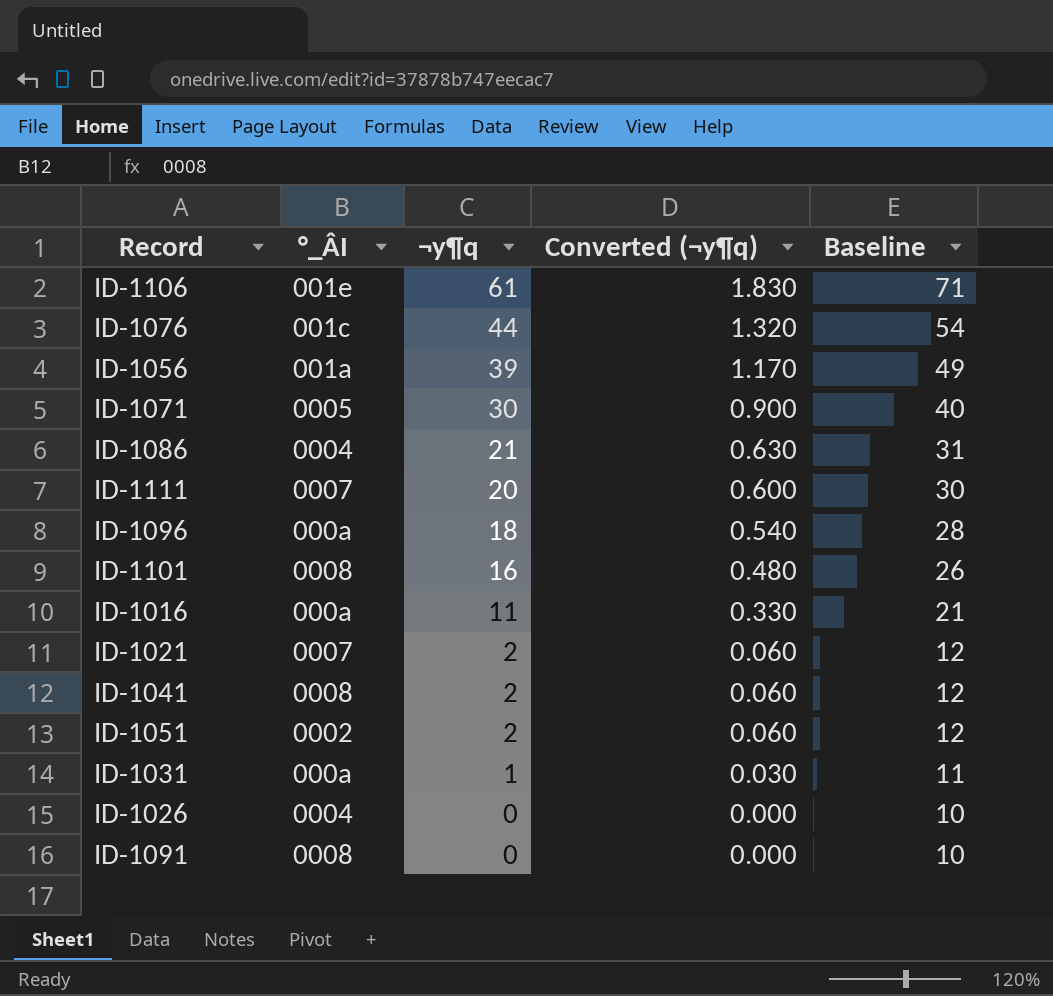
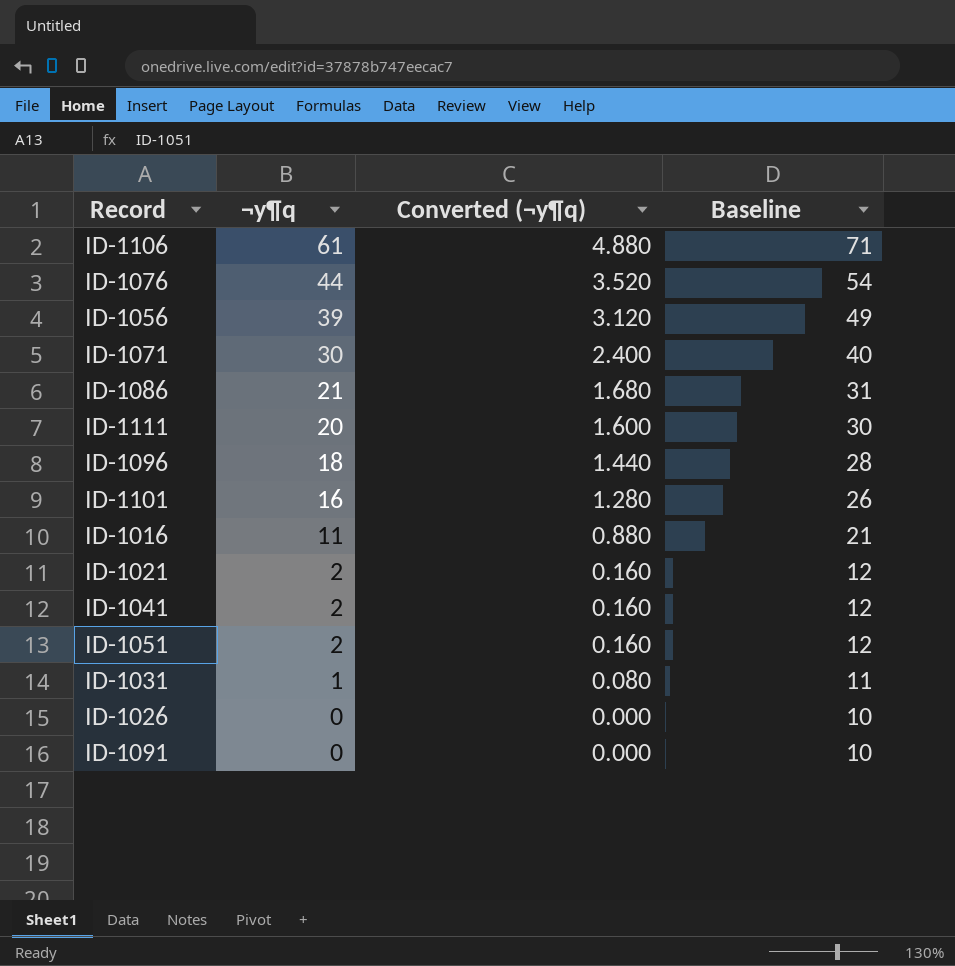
column °_ÂI | position: 2 -> none
column Converted (¬y¶q) | formula: [¬y¶q] * 0.03 -> [¬y¶q] * 0.08

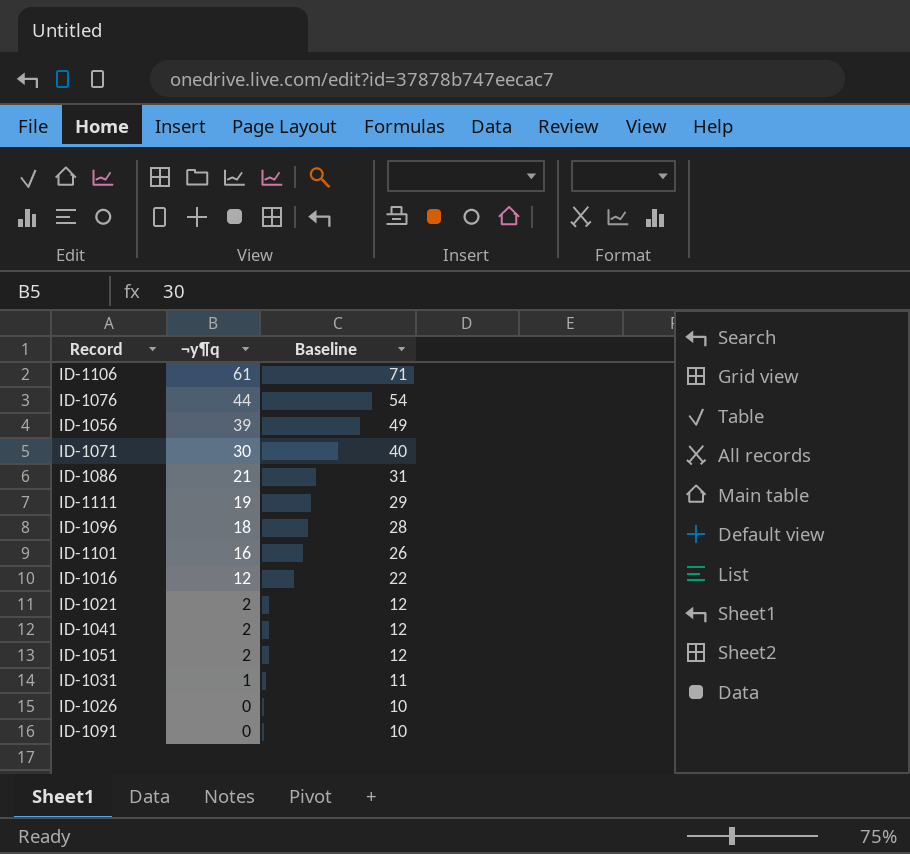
column Converted (¬y¶q) | formula: [¬y¶q] * 0.08 -> none
ID-1111 | ¬y¶q: 20 -> 19
ID-1111 | Baseline: 30 -> 29
ID-1016 | ¬y¶q: 11 -> 12
ID-1016 | Baseline: 21 -> 22

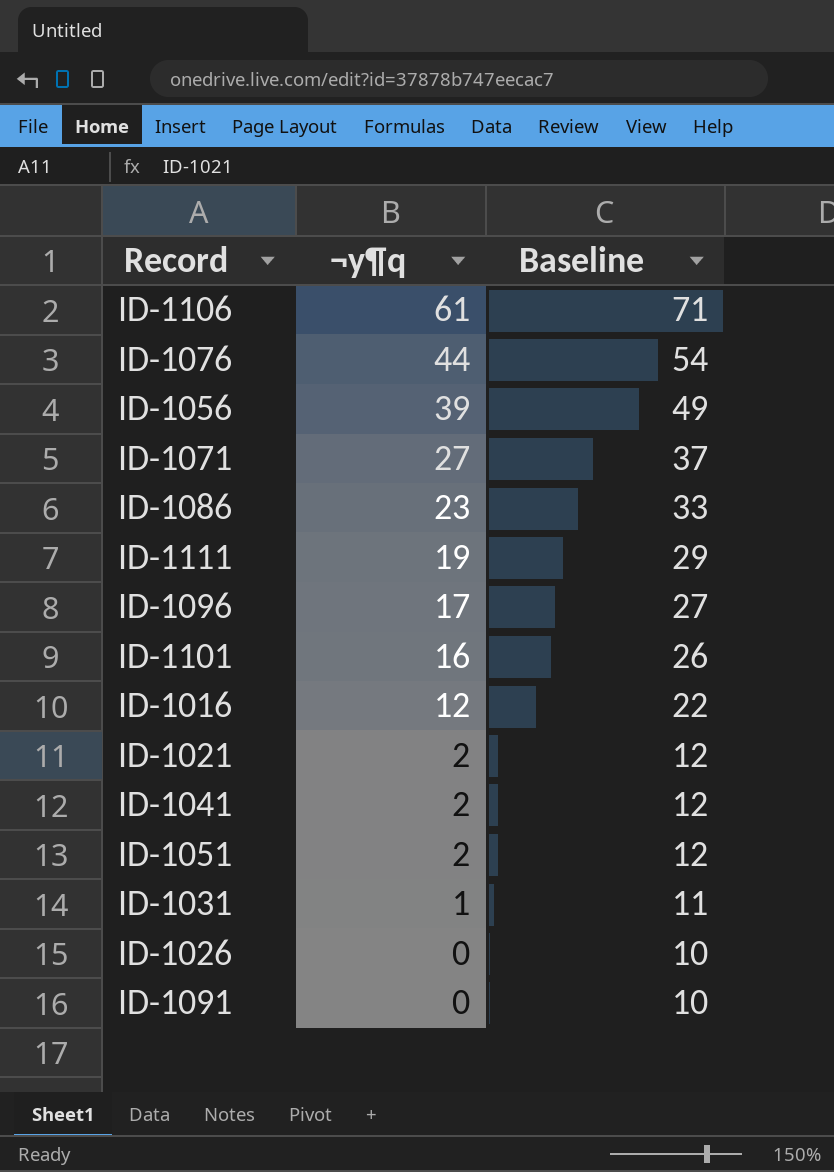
ID-1071 | ¬y¶q: 30 -> 27
ID-1071 | Baseline: 40 -> 37
ID-1086 | ¬y¶q: 21 -> 23
ID-1086 | Baseline: 31 -> 33
ID-1096 | ¬y¶q: 18 -> 17
ID-1096 | Baseline: 28 -> 27

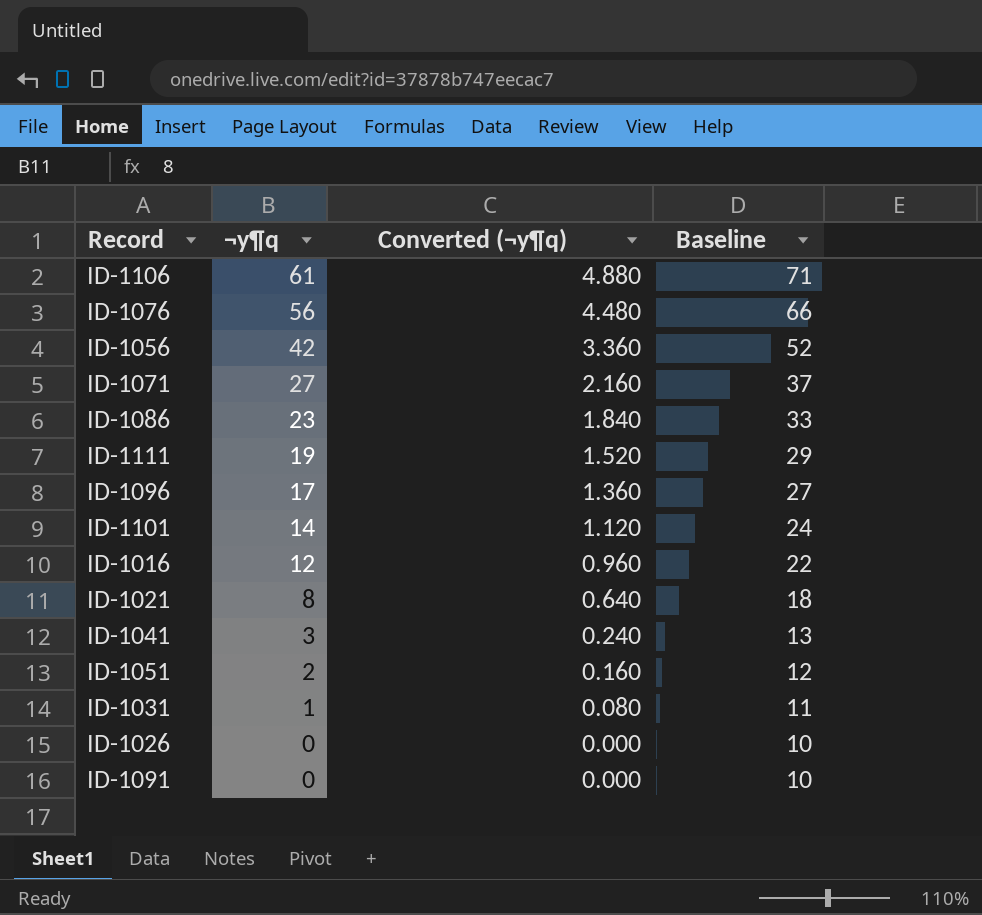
column Converted (¬y¶q) | formula: none -> [¬y¶q] * 0.08
ID-1076 | ¬y¶q: 44 -> 56
ID-1076 | Baseline: 54 -> 66
ID-1056 | ¬y¶q: 39 -> 42
ID-1056 | Baseline: 49 -> 52
ID-1101 | ¬y¶q: 16 -> 14
ID-1101 | Baseline: 26 -> 24
ID-1021 | ¬y¶q: 2 -> 8
ID-1021 | Baseline: 12 -> 18
ID-1041 | ¬y¶q: 2 -> 3
ID-1041 | Baseline: 12 -> 13

